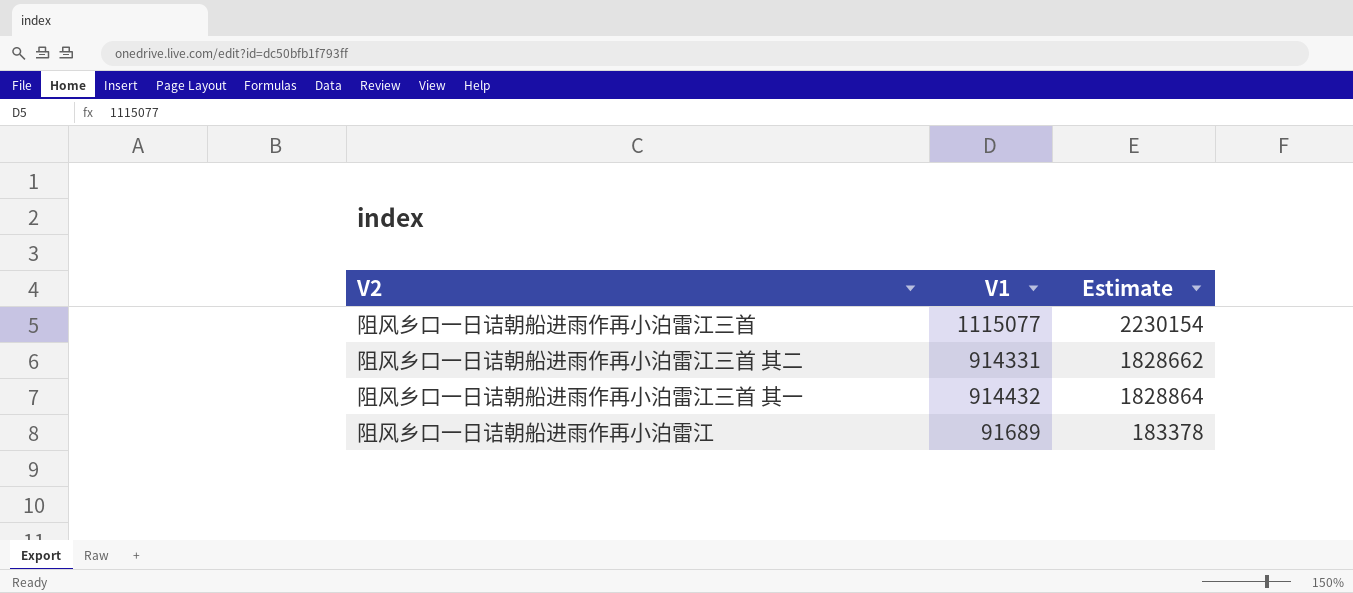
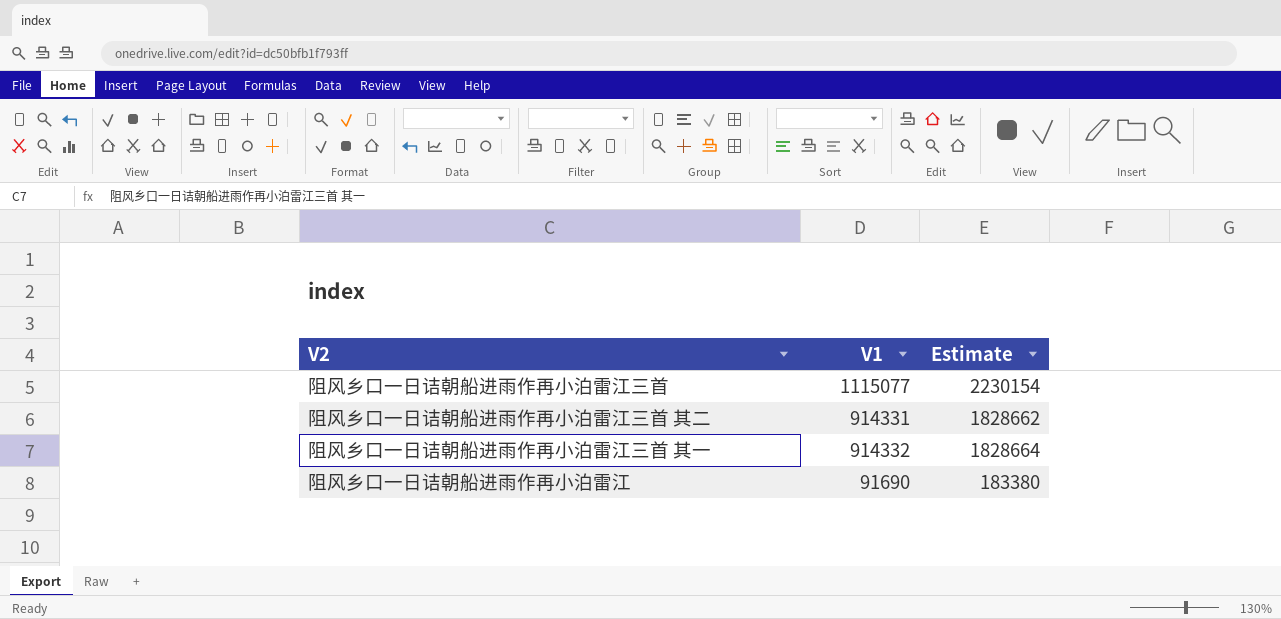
阻风乡口一日诘朝船进雨作再小泊雷江三首 其一 | V1: 914432 -> 914332
阻风乡口一日诘朝船进雨作再小泊雷江三首 其一 | Estimate: 1828864 -> 1828664
阻风乡口一日诘朝船进雨作再小泊雷江 | V1: 91689 -> 91690
阻风乡口一日诘朝船进雨作再小泊雷江 | Estimate: 183378 -> 183380

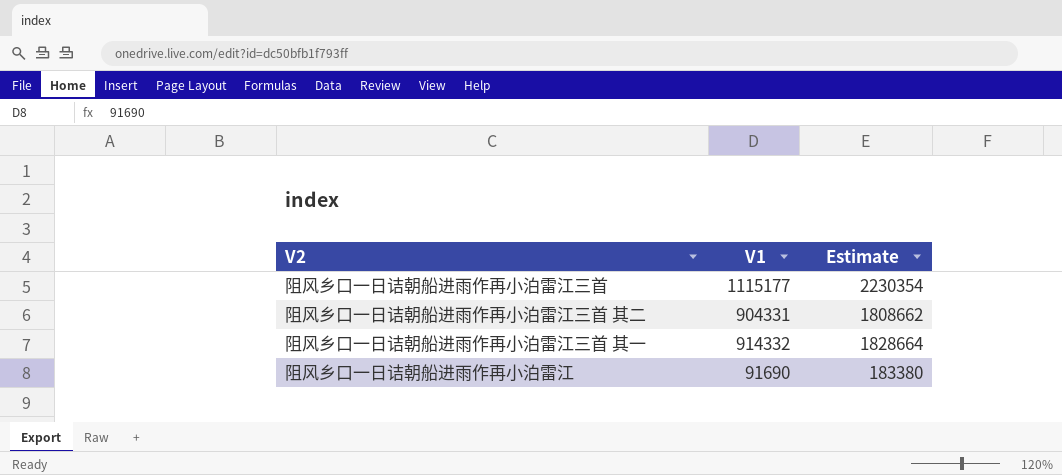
阻风乡口一日诘朝船进雨作再小泊雷江三首 | V1: 1115077 -> 1115177
阻风乡口一日诘朝船进雨作再小泊雷江三首 | Estimate: 2230154 -> 2230354
阻风乡口一日诘朝船进雨作再小泊雷江三首 其二 | V1: 914331 -> 904331
阻风乡口一日诘朝船进雨作再小泊雷江三首 其二 | Estimate: 1828662 -> 1808662

